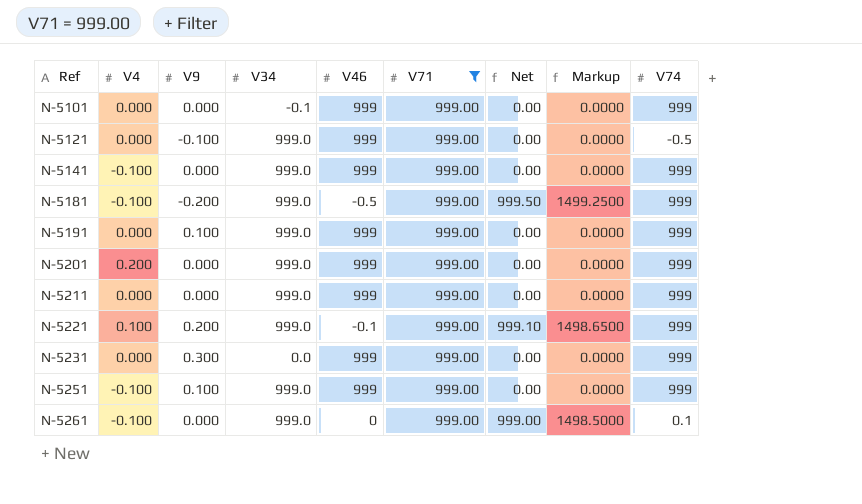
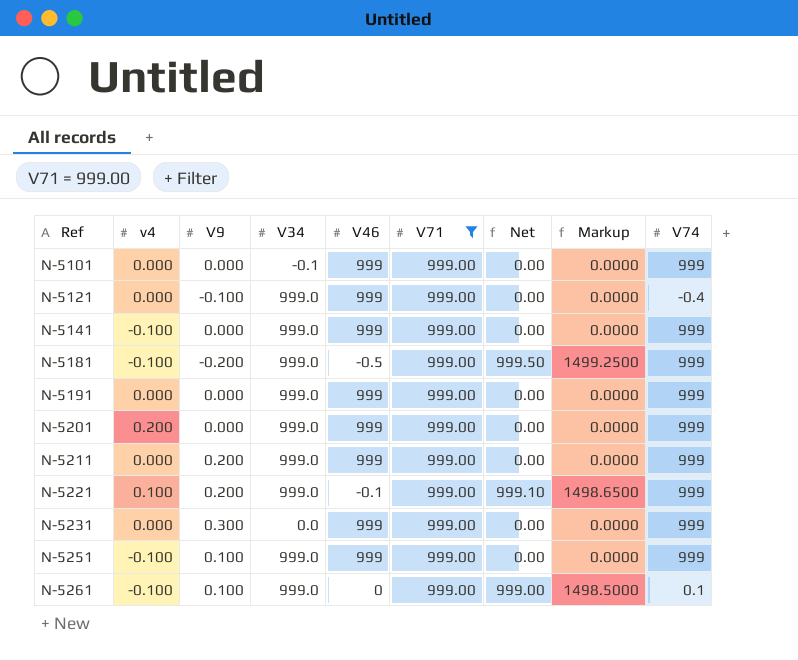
column name: V4 -> v4
N-5121 | V74: -0.5 -> -0.4
N-5191 | V9: 0.100 -> 0.000
N-5211 | V9: 0.000 -> 0.200
N-5261 | V9: 0.000 -> 0.100

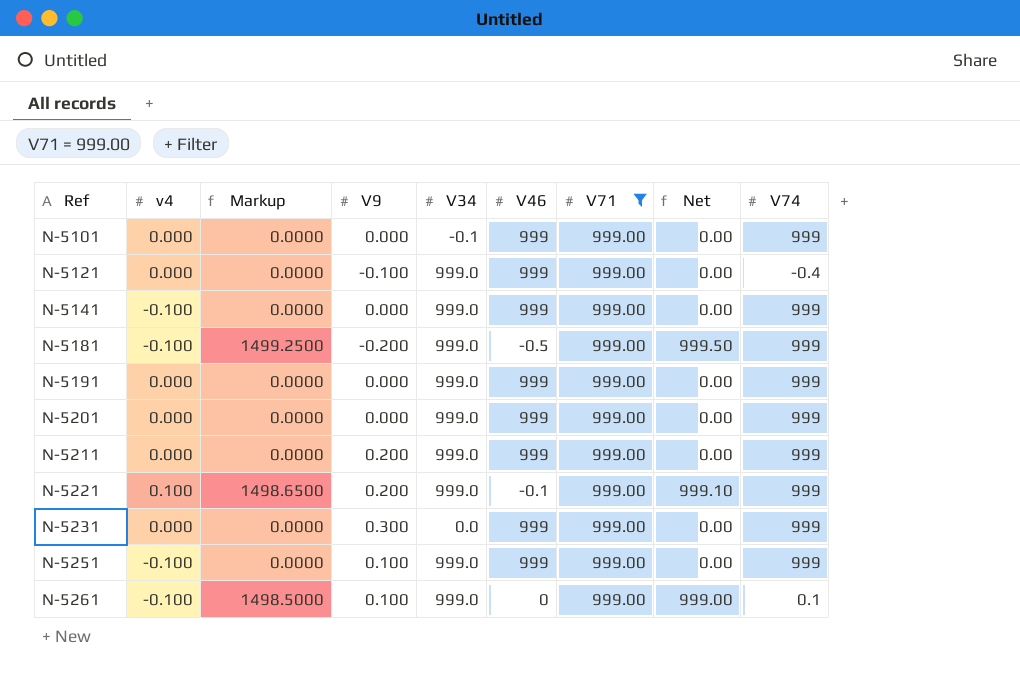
column Markup | position: 8 -> 3
N-5201 | v4: 0.200 -> 0.000

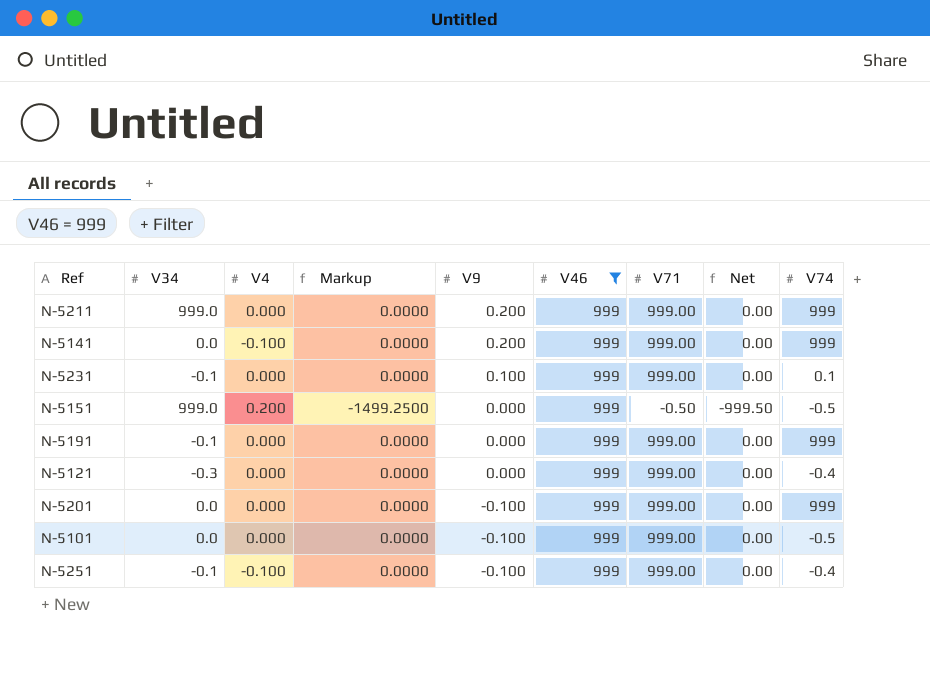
filter: V71 = 999.00 -> V46 = 999
row order: Ref ascending -> V9 descending
column V34 | position: 5 -> 2
column name: v4 -> V4
N-5141 | V34: 999.0 -> 0.0
N-5141 | V9: 0.000 -> 0.200
N-5231 | V34: 0.0 -> -0.1
N-5231 | V9: 0.300 -> 0.100
N-5231 | V74: 999 -> 0.1
N-5191 | V34: 999.0 -> -0.1
N-5121 | V34: 999.0 -> -0.3
N-5121 | V9: -0.100 -> 0.000
N-5201 | V34: 999.0 -> 0.0
N-5201 | V9: 0.000 -> -0.100
N-5101 | V34: -0.1 -> 0.0
N-5101 | V9: 0.000 -> -0.100
N-5101 | V74: 999 -> -0.5
N-5251 | V34: 999.0 -> -0.1
N-5251 | V9: 0.100 -> -0.100
N-5251 | V74: 999 -> -0.4

